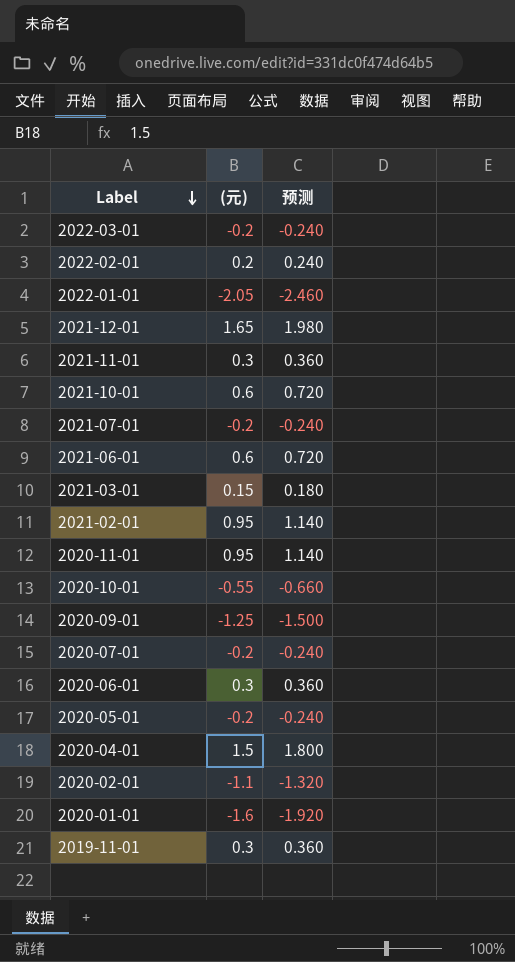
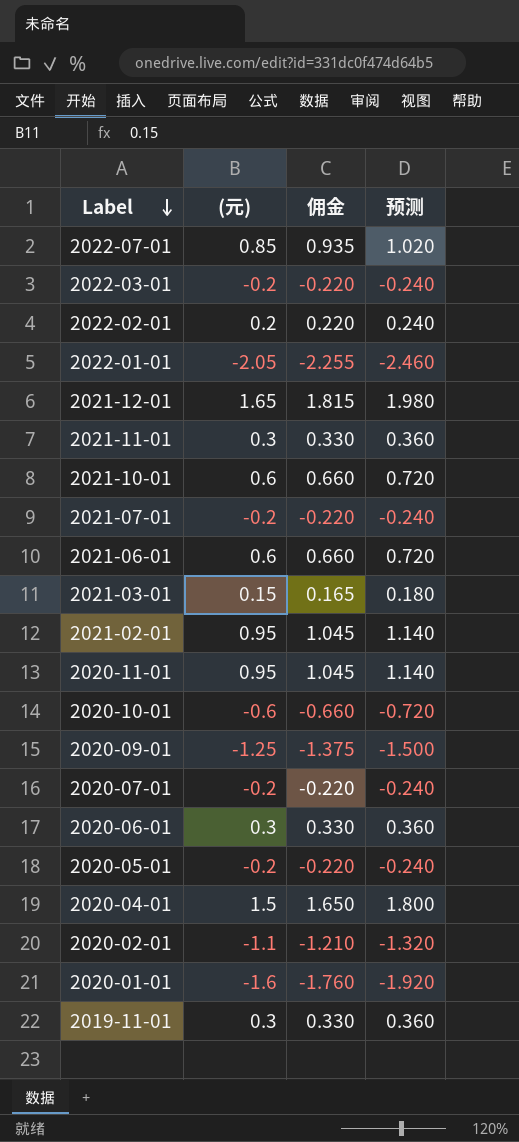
column 佣金 | formula: none -> [(元)] * 1.1
row 2022-07-01: none -> 0.85 | 0.935 | 1.020
2020-10-01 | (元): -0.55 -> -0.6
2020-10-01 | 预测: -0.660 -> -0.720

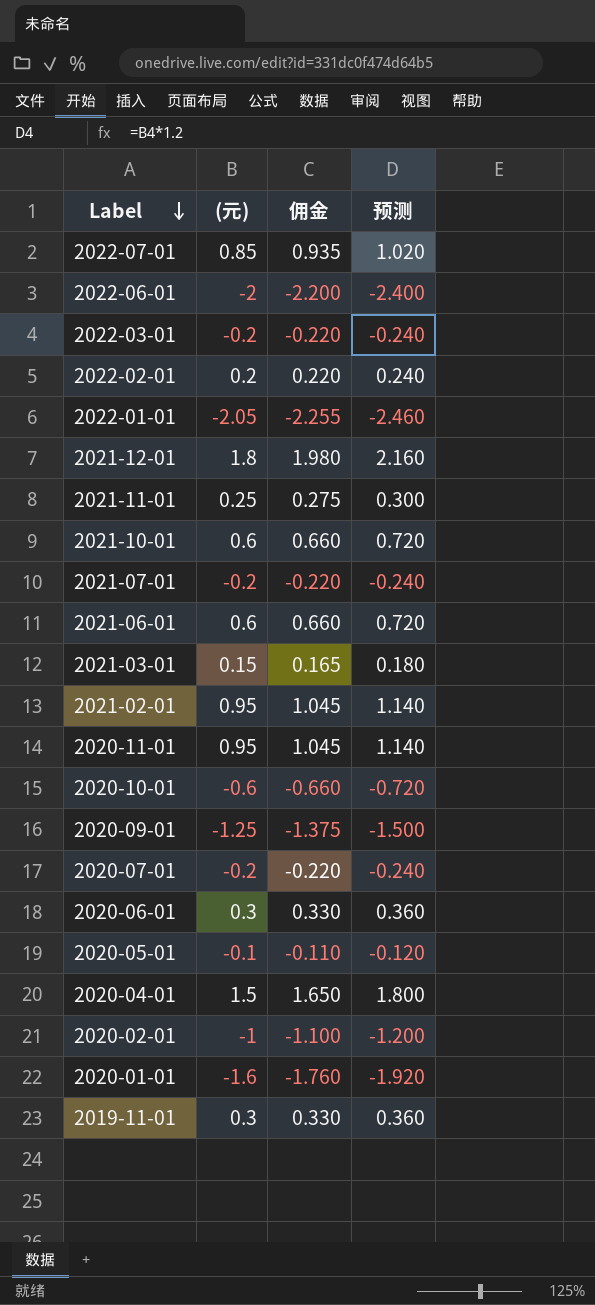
row 2022-06-01: none -> -2 | -2.200 | -2.400
2021-12-01 | (元): 1.65 -> 1.8
2021-12-01 | 佣金: 1.815 -> 1.980
2021-12-01 | 预测: 1.980 -> 2.160
2021-11-01 | (元): 0.3 -> 0.25
2021-11-01 | 佣金: 0.330 -> 0.275
2021-11-01 | 预测: 0.360 -> 0.300
2020-05-01 | (元): -0.2 -> -0.1
2020-05-01 | 佣金: -0.220 -> -0.110
2020-05-01 | 预测: -0.240 -> -0.120
2020-02-01 | (元): -1.1 -> -1
2020-02-01 | 佣金: -1.210 -> -1.100
2020-02-01 | 预测: -1.320 -> -1.200

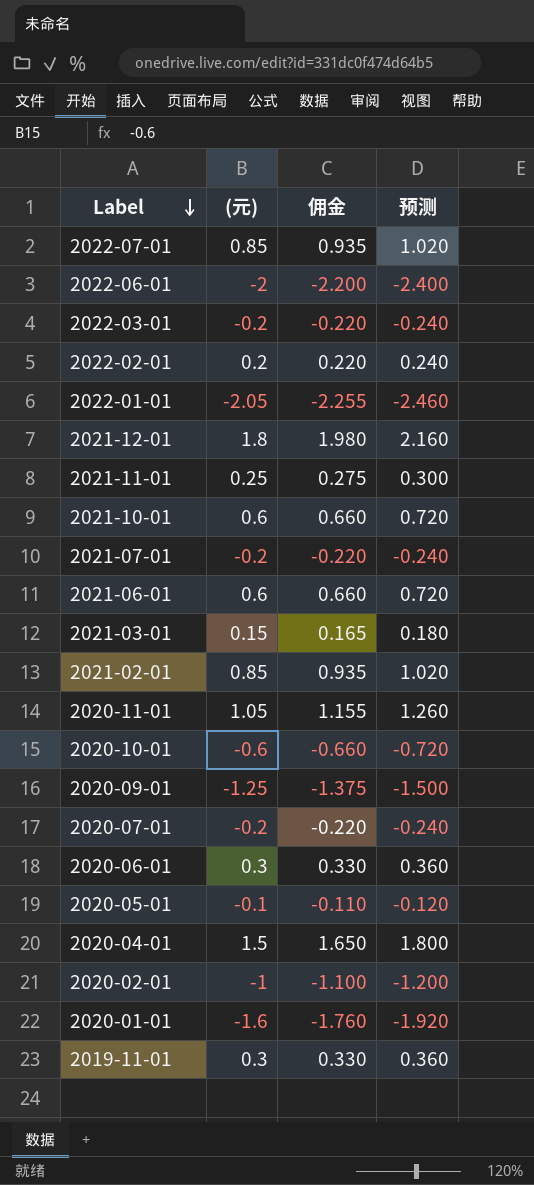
2021-02-01 | (元): 0.95 -> 0.85
2021-02-01 | 佣金: 1.045 -> 0.935
2021-02-01 | 预测: 1.140 -> 1.020
2020-11-01 | (元): 0.95 -> 1.05
2020-11-01 | 佣金: 1.045 -> 1.155
2020-11-01 | 预测: 1.140 -> 1.260

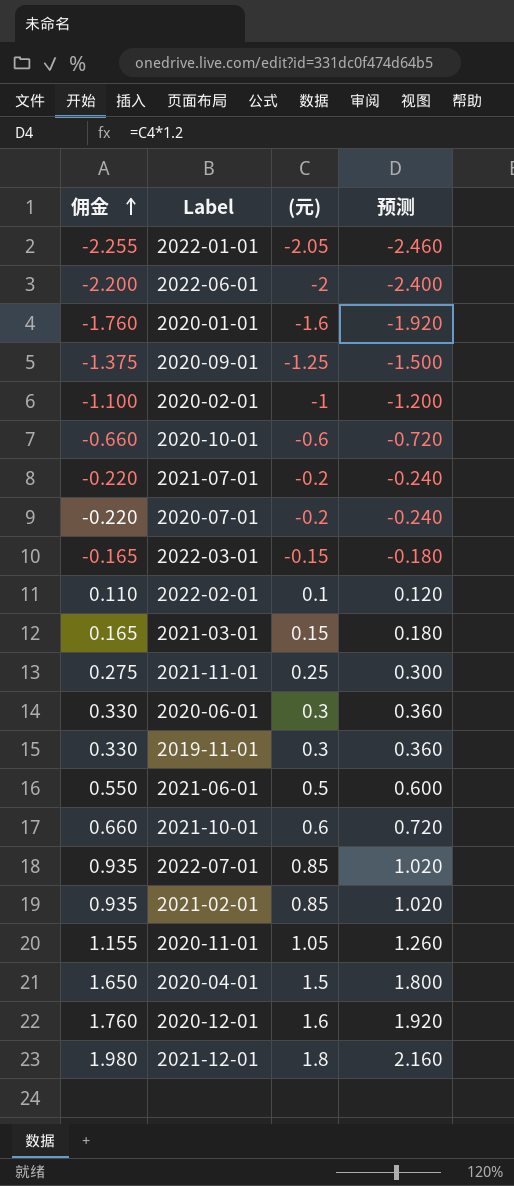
row order: Label descending -> 佣金 ascending
column 佣金 | position: 3 -> 1
row 2020-05-01: -0.1 | -0.110 | -0.120 -> none
2022-03-01 | 佣金: -0.220 -> -0.165
2022-03-01 | (元): -0.2 -> -0.15
2022-03-01 | 预测: -0.240 -> -0.180
2022-02-01 | 佣金: 0.220 -> 0.110
2022-02-01 | (元): 0.2 -> 0.1
2022-02-01 | 预测: 0.240 -> 0.120
2021-06-01 | 佣金: 0.660 -> 0.550
2021-06-01 | (元): 0.6 -> 0.5
2021-06-01 | 预测: 0.720 -> 0.600
row 2020-12-01: none -> 1.760 | 1.6 | 1.920

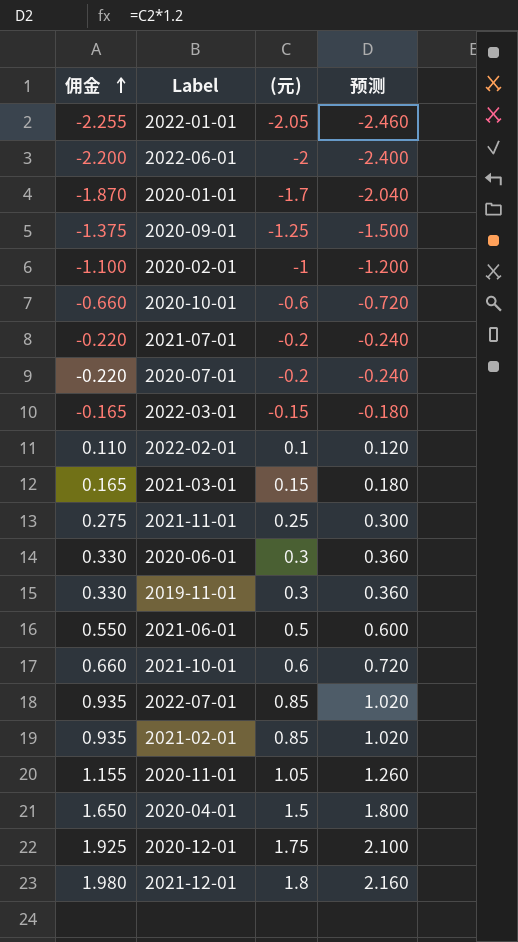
2020-01-01 | 佣金: -1.760 -> -1.870
2020-01-01 | (元): -1.6 -> -1.7
2020-01-01 | 预测: -1.920 -> -2.040
2020-12-01 | 佣金: 1.760 -> 1.925
2020-12-01 | (元): 1.6 -> 1.75
2020-12-01 | 预测: 1.920 -> 2.100

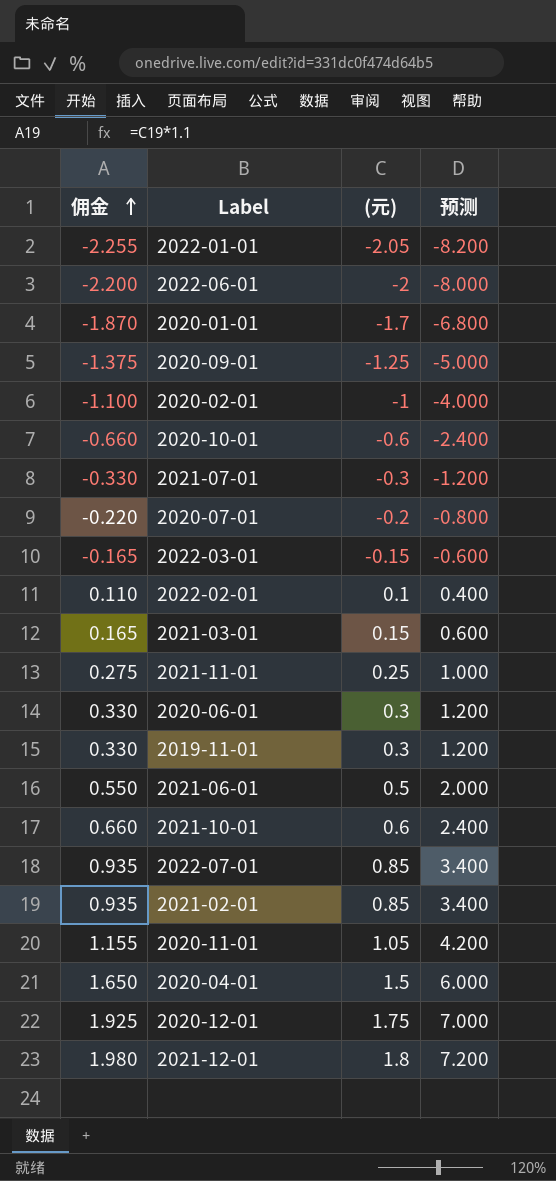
column 预测 | formula: [(元)] * 1.2 -> [(元)] * 4
2021-07-01 | 佣金: -0.220 -> -0.330
2021-07-01 | (元): -0.2 -> -0.3

